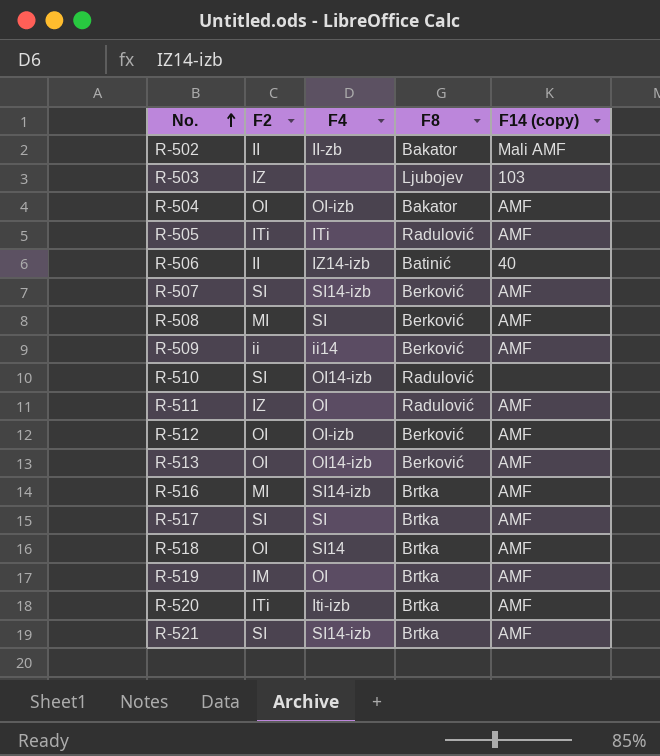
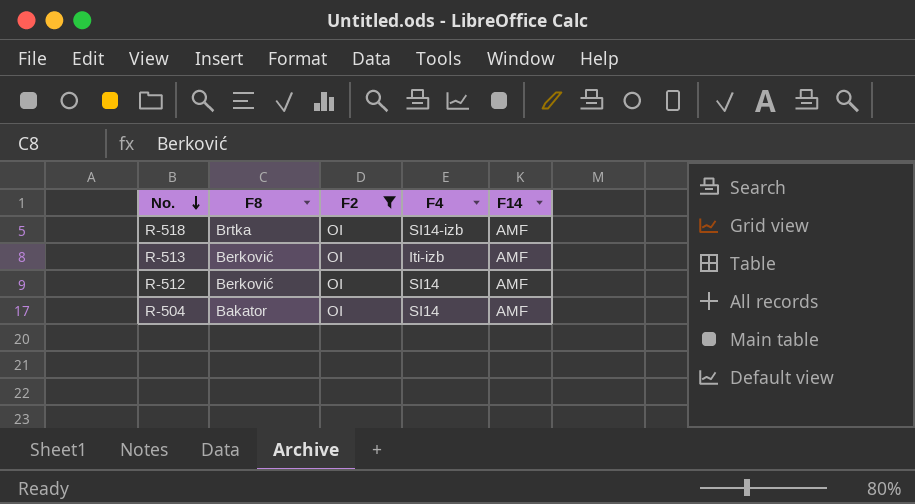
filter: none -> F2 = OI
row order: No. ascending -> No. descending
column F8 | position: 4 -> 2
column name: F14 (copy) -> F14
R-518 | F4: SI14 -> SI14-izb
R-513 | F4: OI14-izb -> Iti-izb
R-512 | F4: OI-izb -> SI14
R-504 | F4: OI-izb -> SI14

